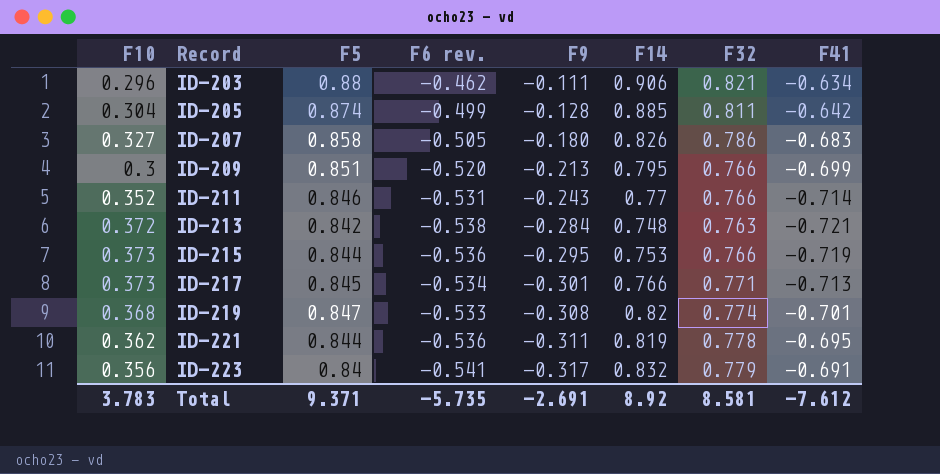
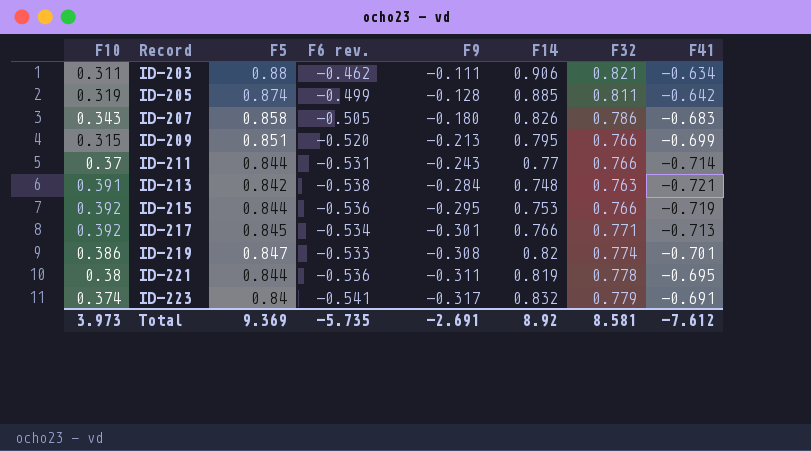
ID-203 | F10: 0.296 -> 0.311
ID-205 | F10: 0.304 -> 0.319
ID-207 | F10: 0.327 -> 0.343
ID-209 | F10: 0.3 -> 0.315
ID-211 | F10: 0.352 -> 0.37
ID-211 | F5: 0.846 -> 0.844
ID-213 | F10: 0.372 -> 0.391
ID-215 | F10: 0.373 -> 0.392
ID-217 | F10: 0.373 -> 0.392
ID-219 | F10: 0.368 -> 0.386
ID-221 | F10: 0.362 -> 0.38
ID-223 | F10: 0.356 -> 0.374
Total | F10: 3.783 -> 3.973
Total | F5: 9.371 -> 9.369

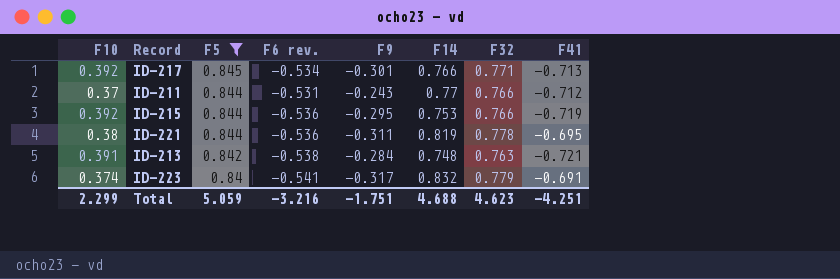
filter: none -> F5 <= 0.845
row order: Record ascending -> F5 descending
ID-211 | F41: -0.714 -> -0.712
Total | F10: 3.973 -> 2.299
Total | F5: 9.369 -> 5.059
Total | F6 rev.: -5.735 -> -3.216
Total | F9: -2.691 -> -1.751
Total | F14: 8.92 -> 4.688
Total | F32: 8.581 -> 4.623
Total | F41: -7.612 -> -4.251

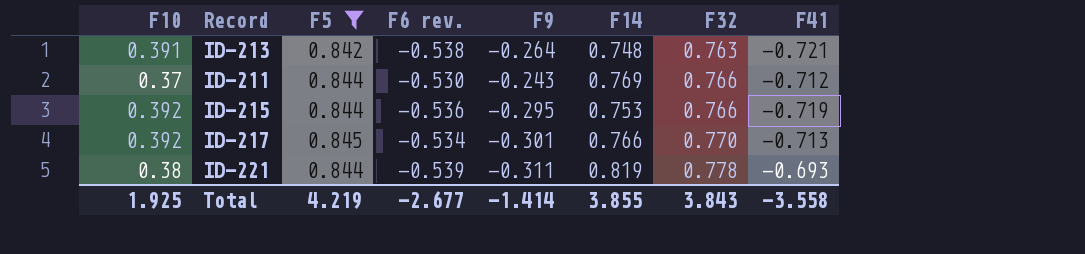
row order: F5 descending -> F32 ascending
row ID-223: 0.374 | 0.84 | -0.541 | -0.317 | 0.832 | 0.779 | -0.691 -> none
ID-213 | F9: -0.284 -> -0.264
ID-211 | F6 rev.: -0.531 -> -0.530
ID-211 | F14: 0.77 -> 0.769
ID-217 | F32: 0.771 -> 0.770
ID-221 | F6 rev.: -0.536 -> -0.539
ID-221 | F41: -0.695 -> -0.693
Total | F10: 2.299 -> 1.925
Total | F5: 5.059 -> 4.219
Total | F6 rev.: -3.216 -> -2.677
Total | F9: -1.751 -> -1.414
Total | F14: 4.688 -> 3.855
Total | F32: 4.623 -> 3.843
Total | F41: -4.251 -> -3.558

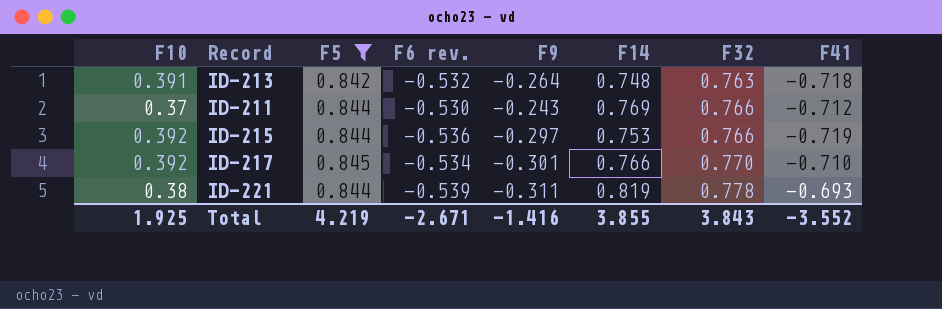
ID-213 | F6 rev.: -0.538 -> -0.532
ID-213 | F41: -0.721 -> -0.718
ID-215 | F9: -0.295 -> -0.297
ID-217 | F41: -0.713 -> -0.710
Total | F6 rev.: -2.677 -> -2.671
Total | F9: -1.414 -> -1.416
Total | F41: -3.558 -> -3.552

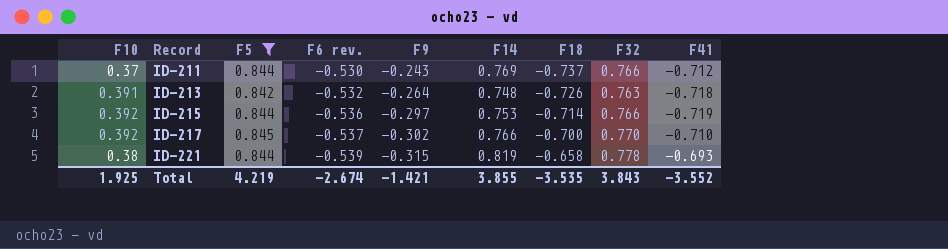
row order: F32 ascending -> Record ascending
column F18 | position: none -> 7
ID-217 | F6 rev.: -0.534 -> -0.537
ID-217 | F9: -0.301 -> -0.302
ID-221 | F9: -0.311 -> -0.315
Total | F6 rev.: -2.671 -> -2.674
Total | F9: -1.416 -> -1.421

